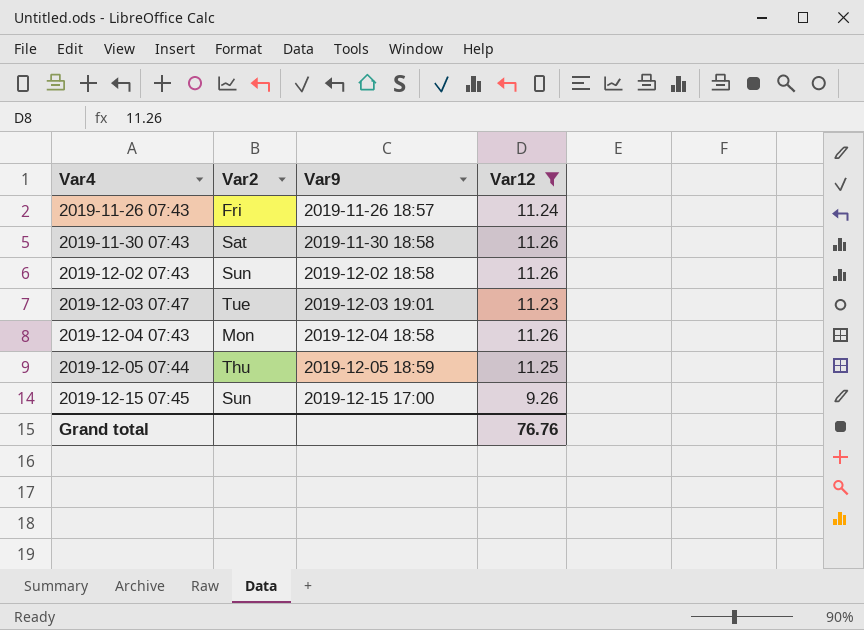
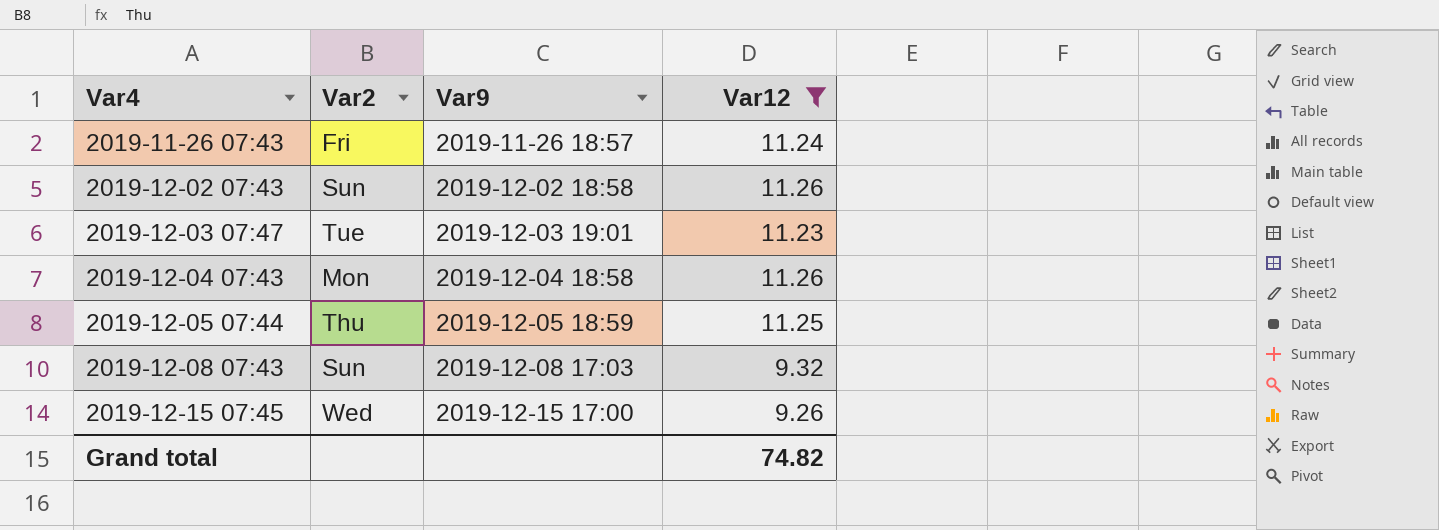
row 2019-11-30 07:43: Sat | 2019-11-30 18:58 | 11.26 -> none
row 2019-12-08 07:43: none -> Sun | 2019-12-08 17:03 | 9.32
2019-12-15 07:45 | Var2: Sun -> Wed
Grand total | Var12: 76.76 -> 74.82

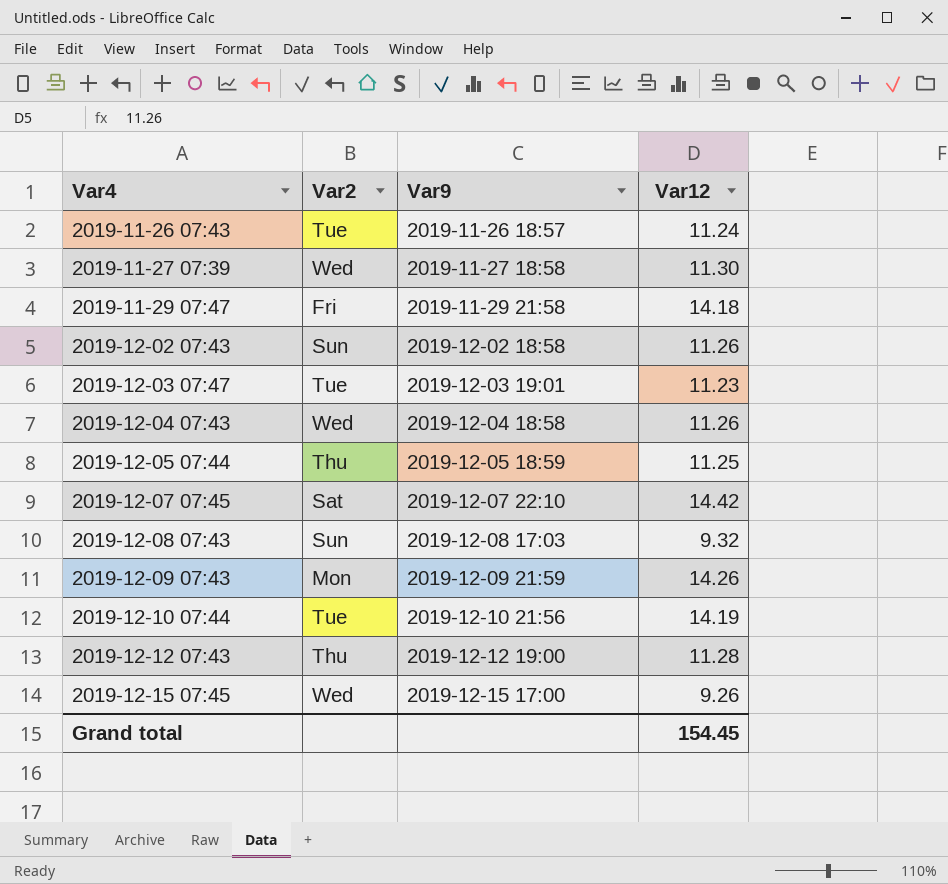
filter: Var12 <= 11.26 -> none
2019-11-26 07:43 | Var2: Fri -> Tue
2019-12-04 07:43 | Var2: Mon -> Wed
Grand total | Var12: 74.82 -> 154.45

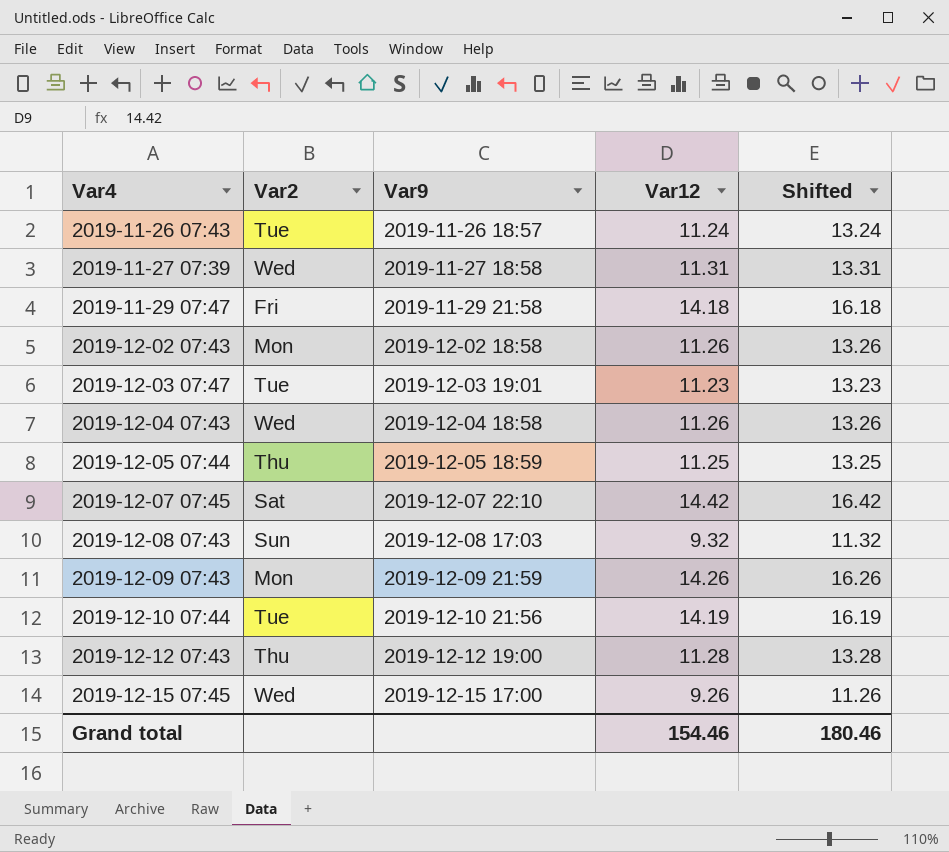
column Shifted | formula: none -> [Var12] + 2
2019-11-27 07:39 | Var12: 11.30 -> 11.31
2019-12-02 07:43 | Var2: Sun -> Mon
Grand total | Var12: 154.45 -> 154.46

